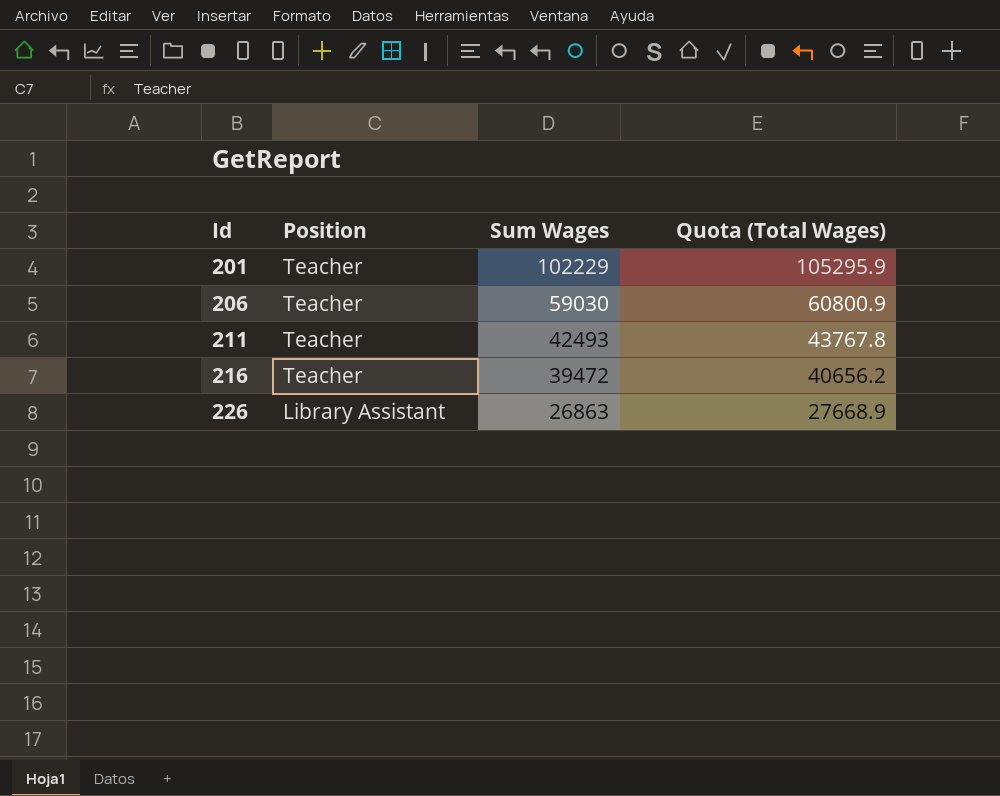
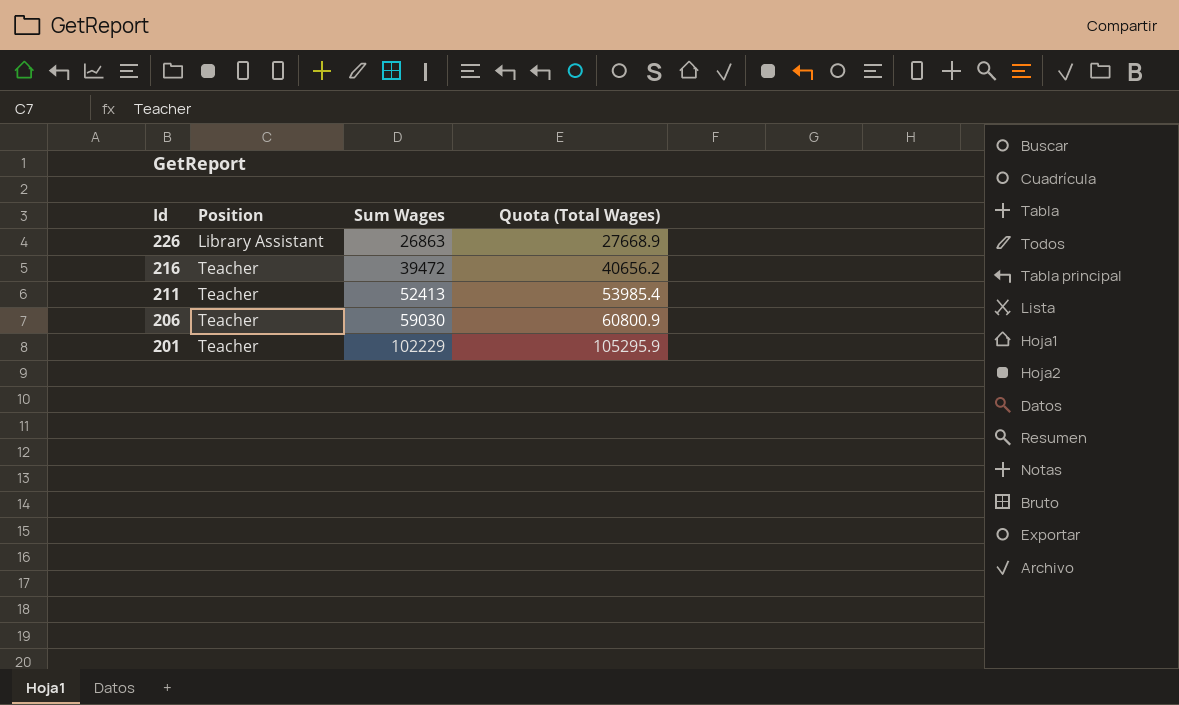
row order: Id ascending -> Id descending
211 | Sum Wages: 42493 -> 52413
211 | Quota (Total Wages): 43767.8 -> 53985.4

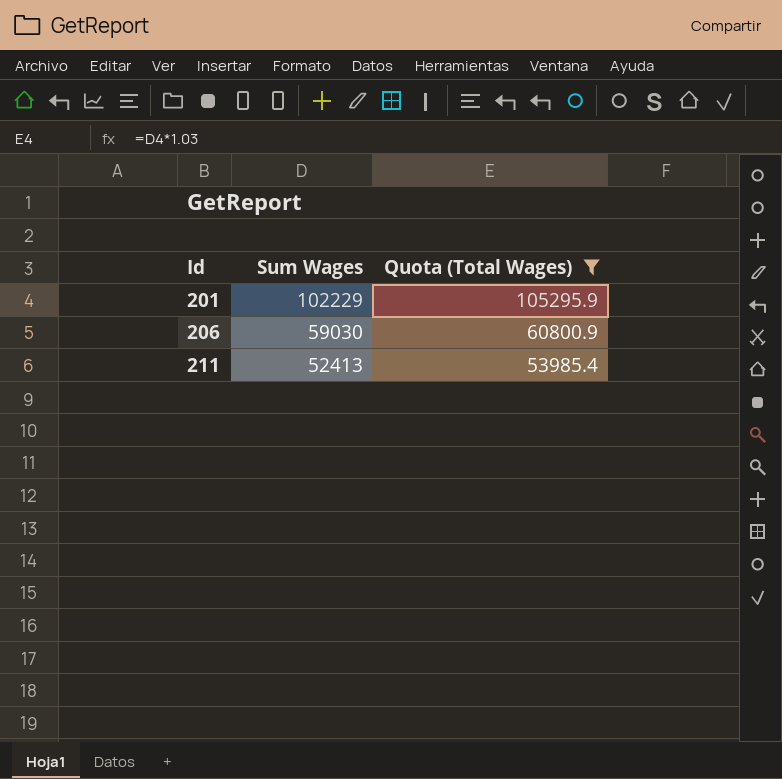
filter: none -> Quota (Total Wages) >= 53985.4
row order: Id descending -> Id ascending
column Position | position: 2 -> none

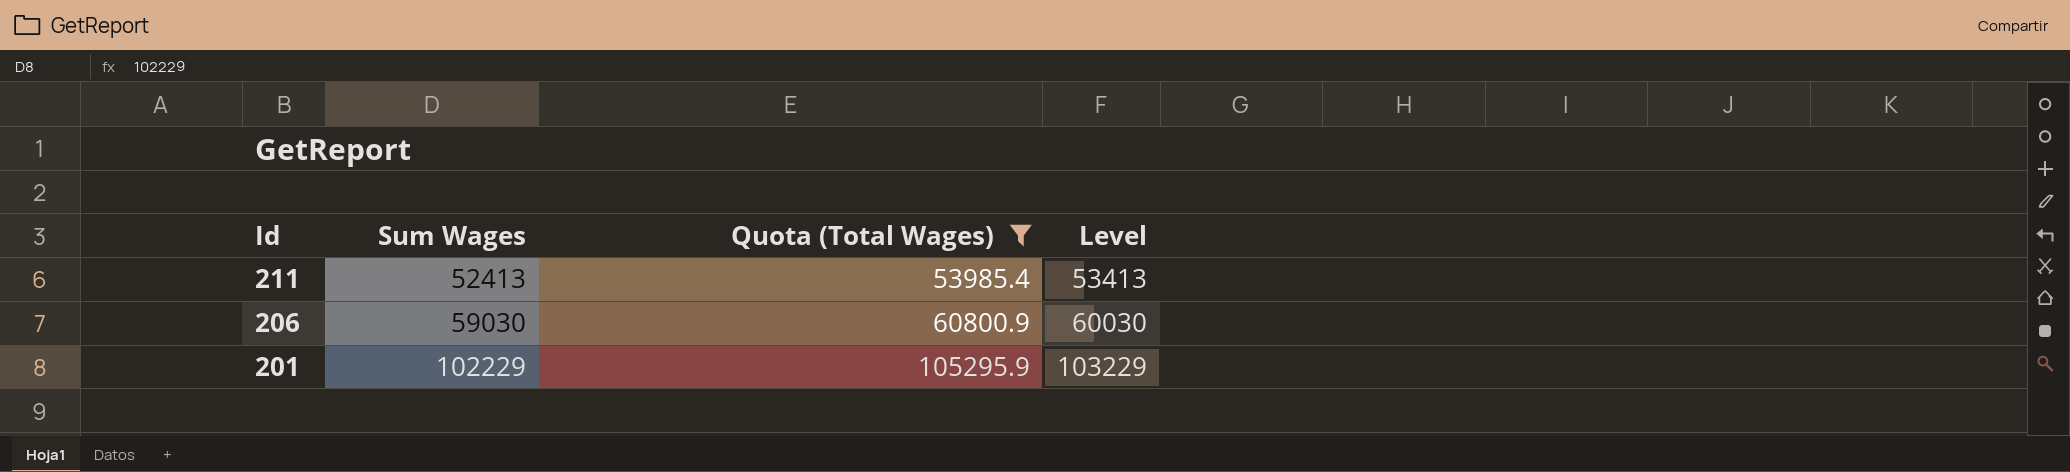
row order: Id ascending -> Id descending
column Level | formula: none -> [Sum Wages] + 1000

